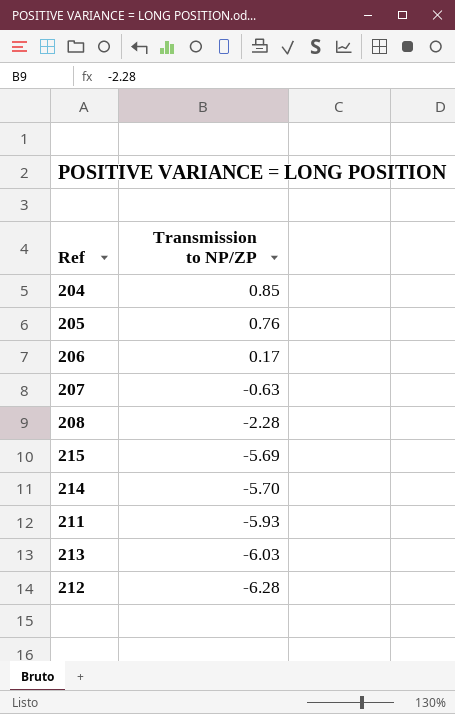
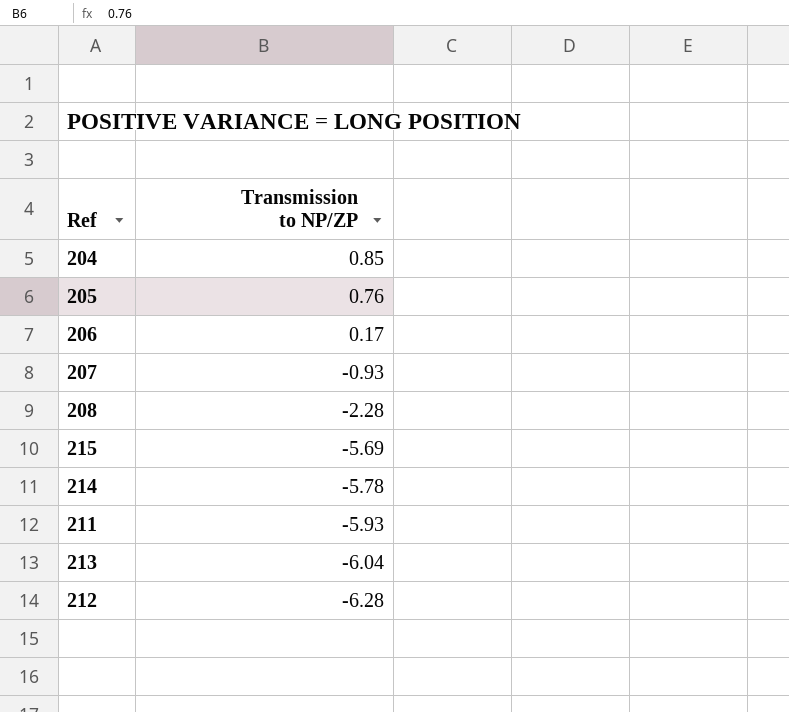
207 | Transmission to NP/ZP: -0.63 -> -0.93
214 | Transmission to NP/ZP: -5.70 -> -5.78
213 | Transmission to NP/ZP: -6.03 -> -6.04

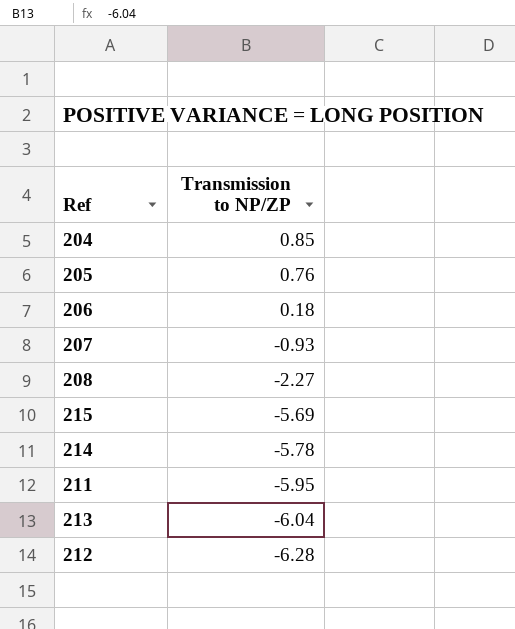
206 | Transmission to NP/ZP: 0.17 -> 0.18
208 | Transmission to NP/ZP: -2.28 -> -2.27
211 | Transmission to NP/ZP: -5.93 -> -5.95

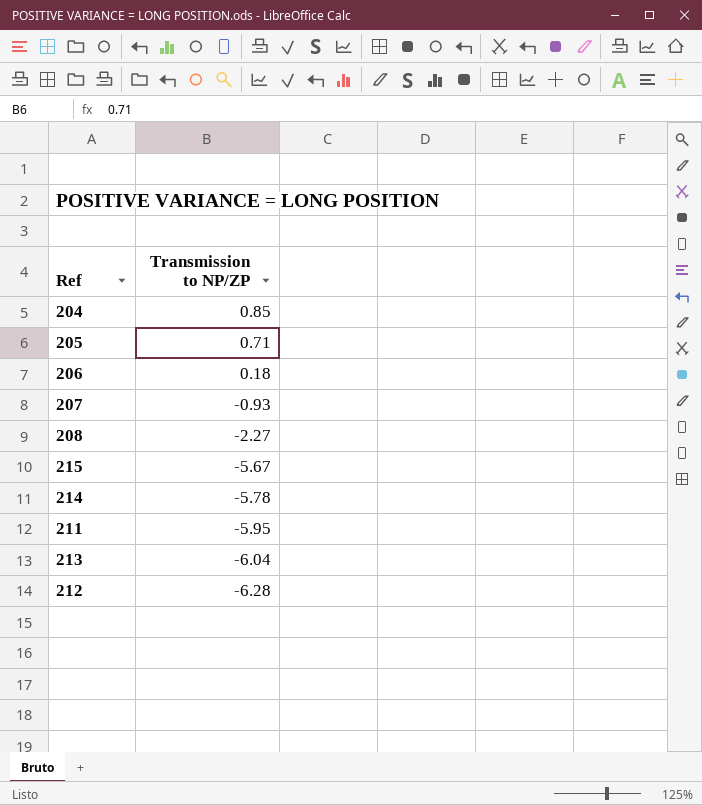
205 | Transmission to NP/ZP: 0.76 -> 0.71
215 | Transmission to NP/ZP: -5.69 -> -5.67

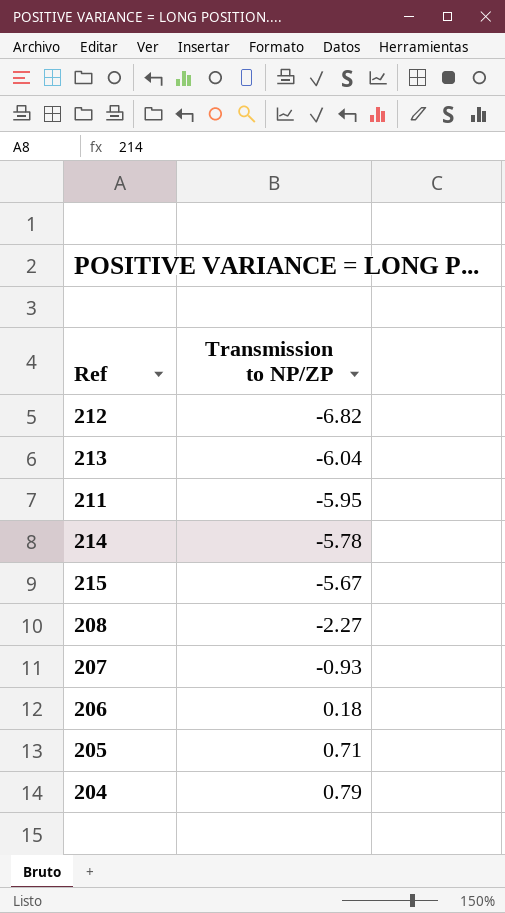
row order: Transmission to NP/ZP descending -> Transmission to NP/ZP ascending
212 | Transmission to NP/ZP: -6.28 -> -6.82
204 | Transmission to NP/ZP: 0.85 -> 0.79

